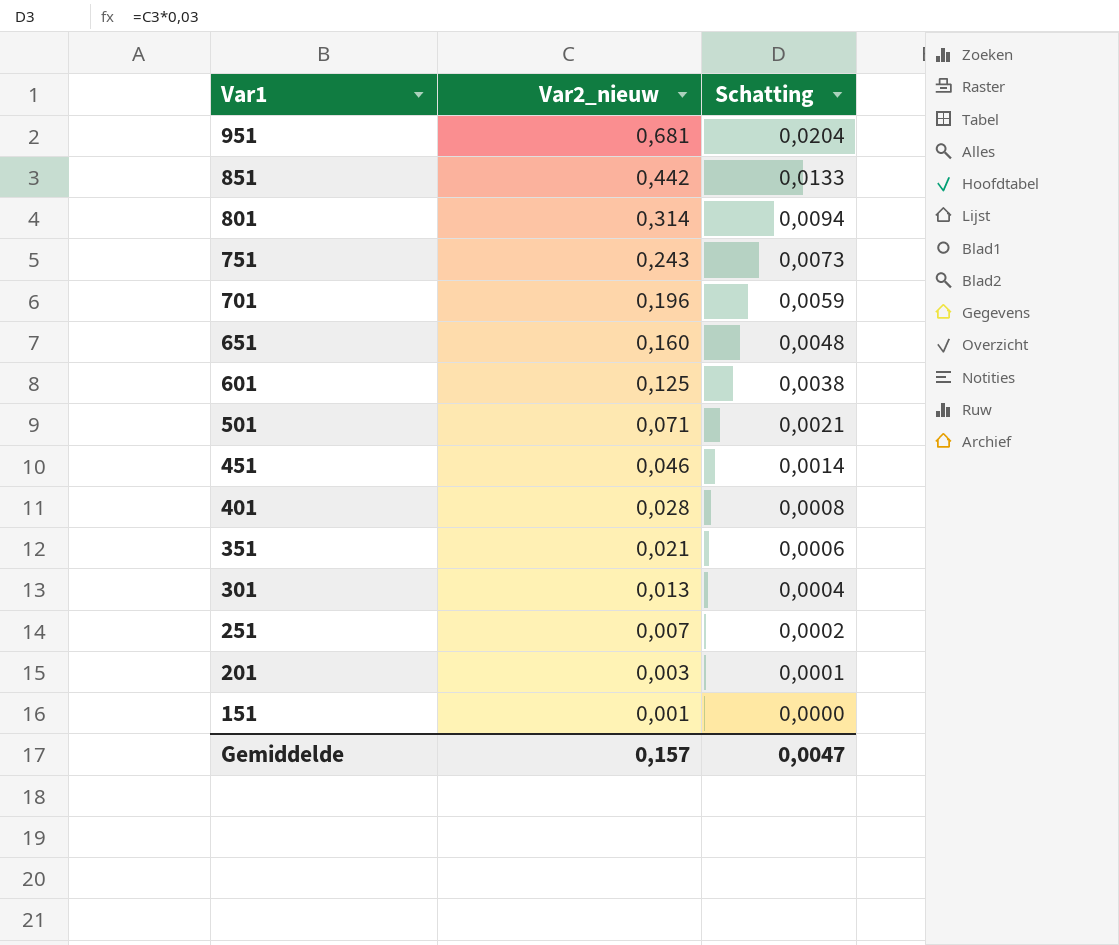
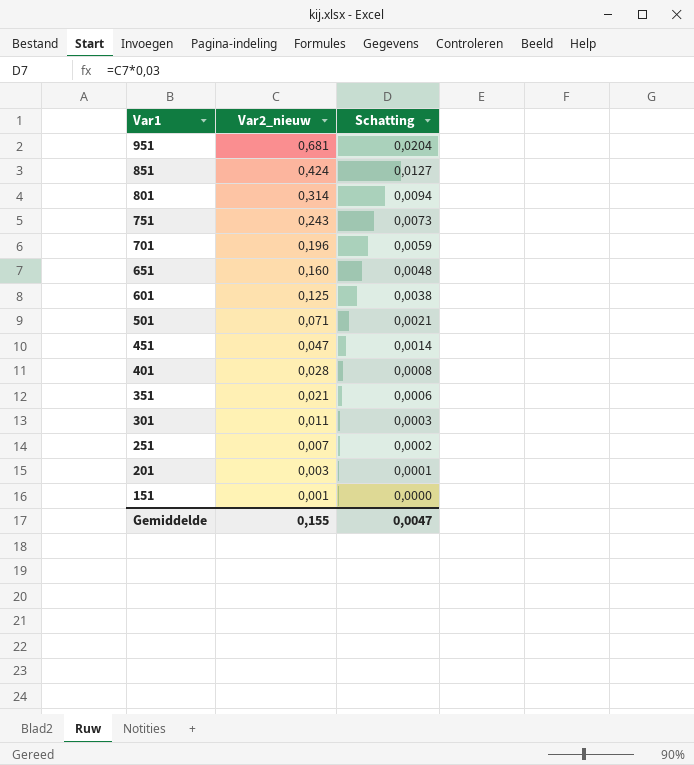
851 | Var2_nieuw: 0,442 -> 0,424
851 | Schatting: 0,0133 -> 0,0127
451 | Var2_nieuw: 0,046 -> 0,047
301 | Var2_nieuw: 0,013 -> 0,011
301 | Schatting: 0,0004 -> 0,0003
Gemiddelde | Var2_nieuw: 0,157 -> 0,155

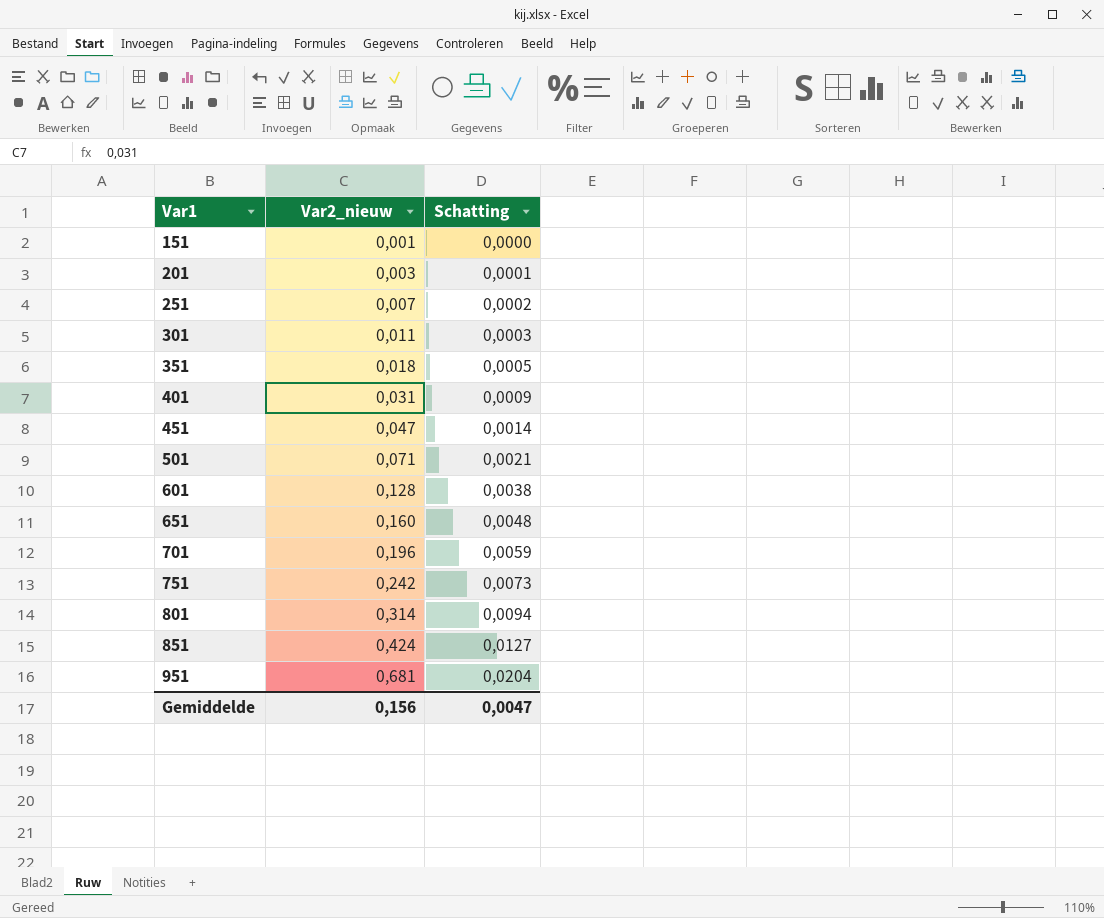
row order: Var1 descending -> Var1 ascending
351 | Var2_nieuw: 0,021 -> 0,018
351 | Schatting: 0,0006 -> 0,0005
401 | Var2_nieuw: 0,028 -> 0,031
401 | Schatting: 0,0008 -> 0,0009
601 | Var2_nieuw: 0,125 -> 0,128
751 | Var2_nieuw: 0,243 -> 0,242
Gemiddelde | Var2_nieuw: 0,155 -> 0,156

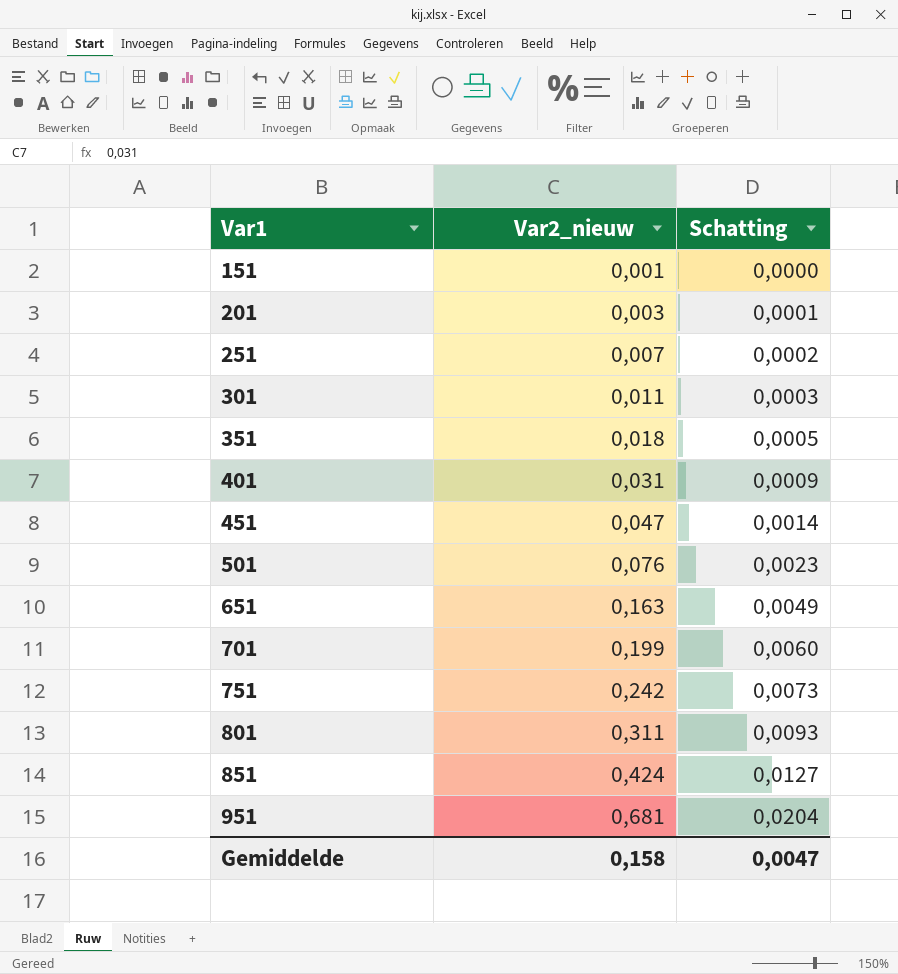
row 601: 0,128 | 0,0038 -> none
501 | Var2_nieuw: 0,071 -> 0,076
501 | Schatting: 0,0021 -> 0,0023
651 | Var2_nieuw: 0,160 -> 0,163
651 | Schatting: 0,0048 -> 0,0049
701 | Var2_nieuw: 0,196 -> 0,199
701 | Schatting: 0,0059 -> 0,0060
801 | Var2_nieuw: 0,314 -> 0,311
801 | Schatting: 0,0094 -> 0,0093
Gemiddelde | Var2_nieuw: 0,156 -> 0,158

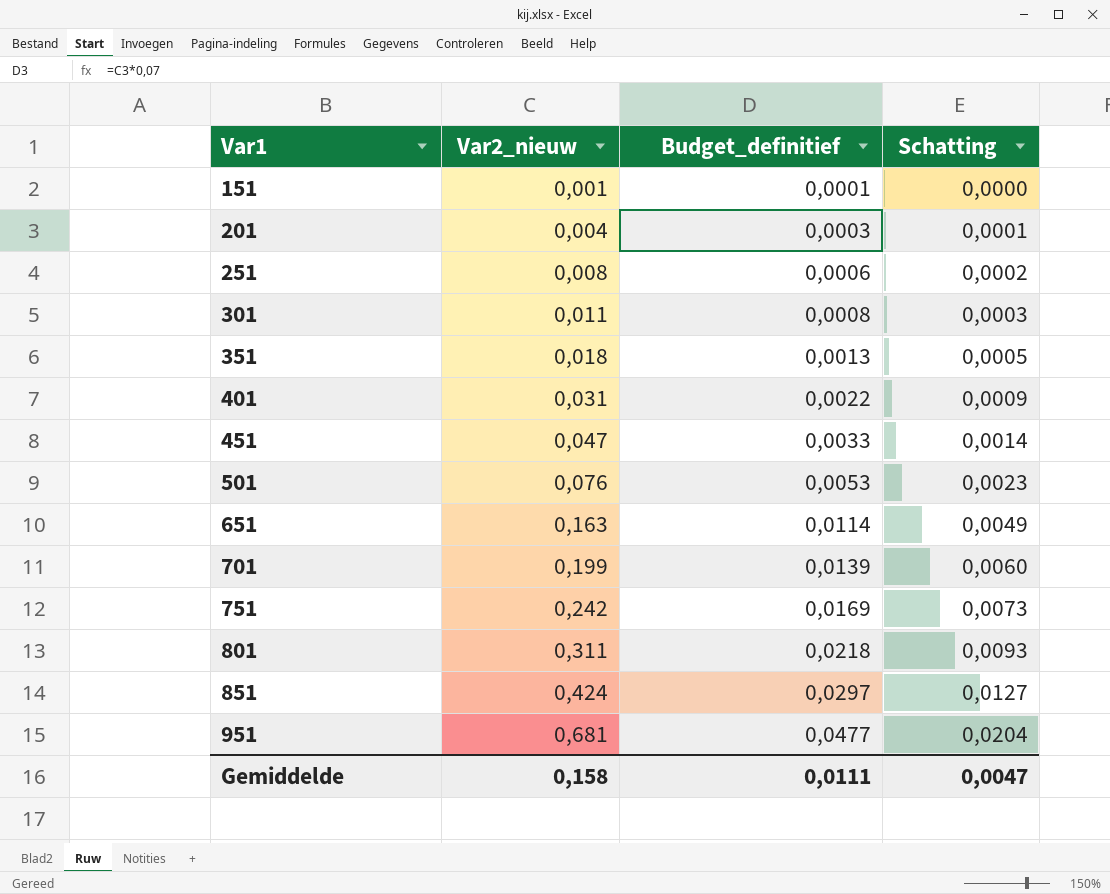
column Budget_definitief | formula: none -> [Var2_nieuw] * 0,07
201 | Var2_nieuw: 0,003 -> 0,004
251 | Var2_nieuw: 0,007 -> 0,008

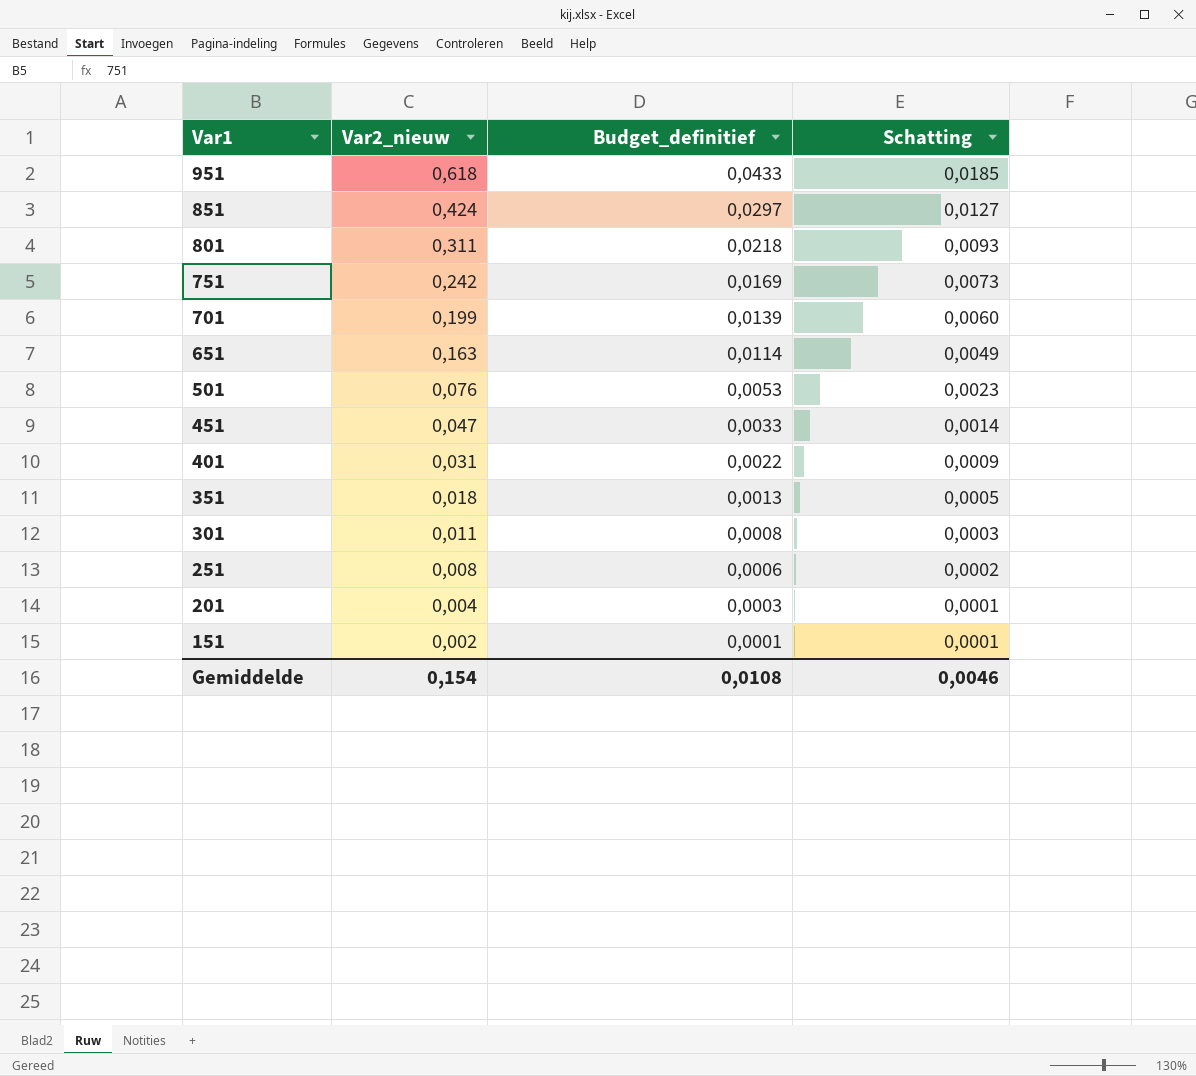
row order: Var1 ascending -> Var1 descending
951 | Var2_nieuw: 0,681 -> 0,618
951 | Budget_definitief: 0,0477 -> 0,0433
951 | Schatting: 0,0204 -> 0,0185
151 | Var2_nieuw: 0,001 -> 0,002
151 | Schatting: 0,0000 -> 0,0001
Gemiddelde | Var2_nieuw: 0,158 -> 0,154
Gemiddelde | Budget_definitief: 0,0111 -> 0,0108
Gemiddelde | Schatting: 0,0047 -> 0,0046

